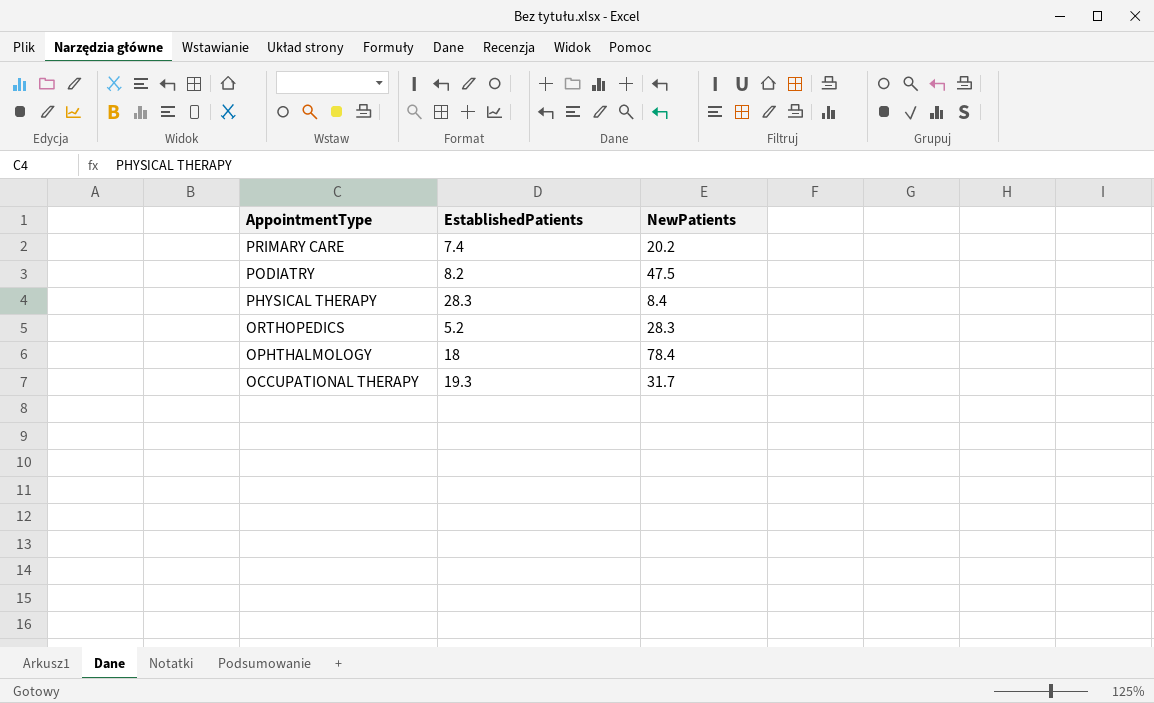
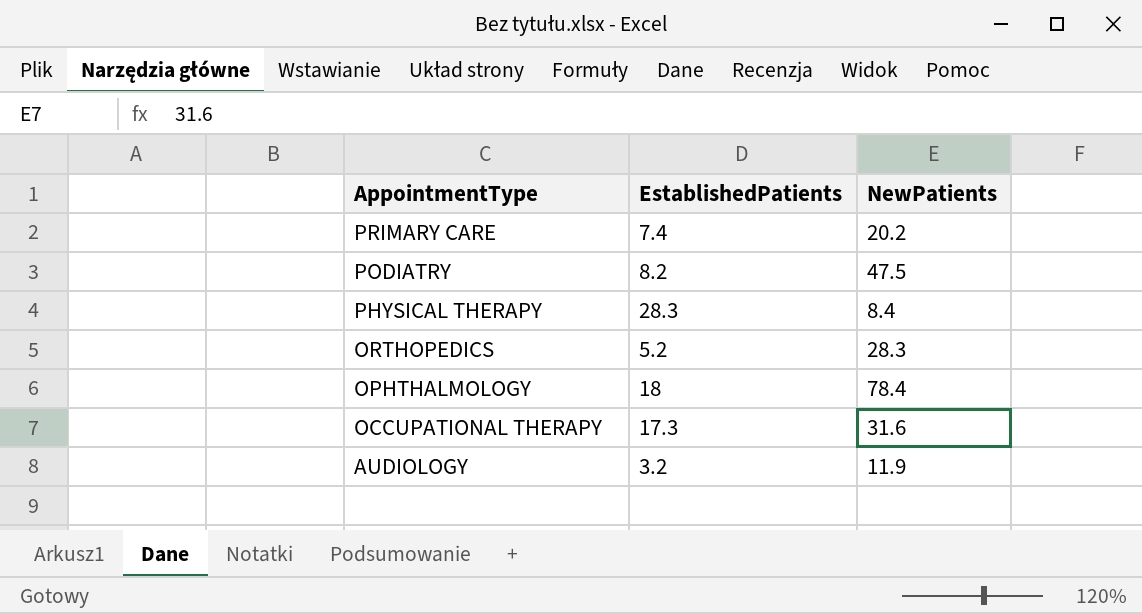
OCCUPATIONAL THERAPY | EstablishedPatients: 19.3 -> 17.3
OCCUPATIONAL THERAPY | NewPatients: 31.7 -> 31.6
row AUDIOLOGY: none -> 3.2 | 11.9

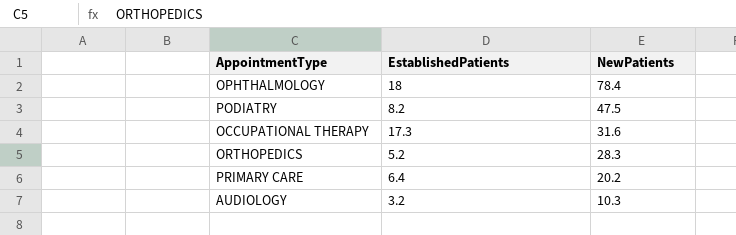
row order: AppointmentType descending -> NewPatients descending
row PHYSICAL THERAPY: 28.3 | 8.4 -> none
PRIMARY CARE | EstablishedPatients: 7.4 -> 6.4
AUDIOLOGY | NewPatients: 11.9 -> 10.3

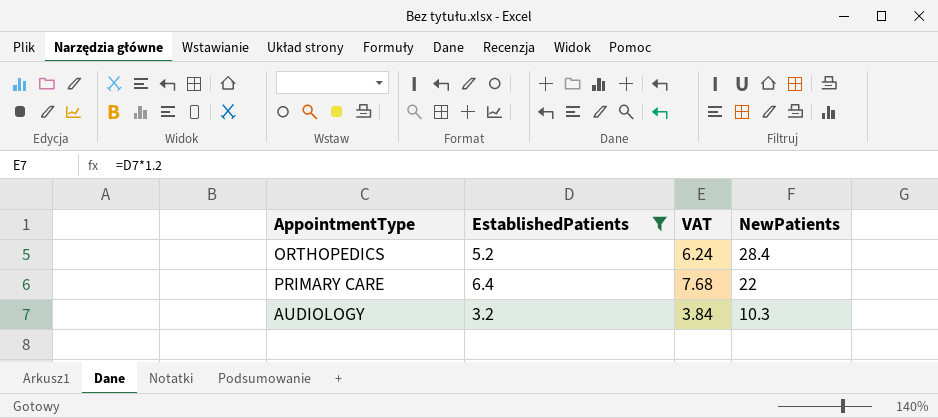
filter: none -> EstablishedPatients <= 6.4
column VAT | formula: none -> [EstablishedPatients] * 1.2
ORTHOPEDICS | NewPatients: 28.3 -> 28.4
PRIMARY CARE | NewPatients: 20.2 -> 22

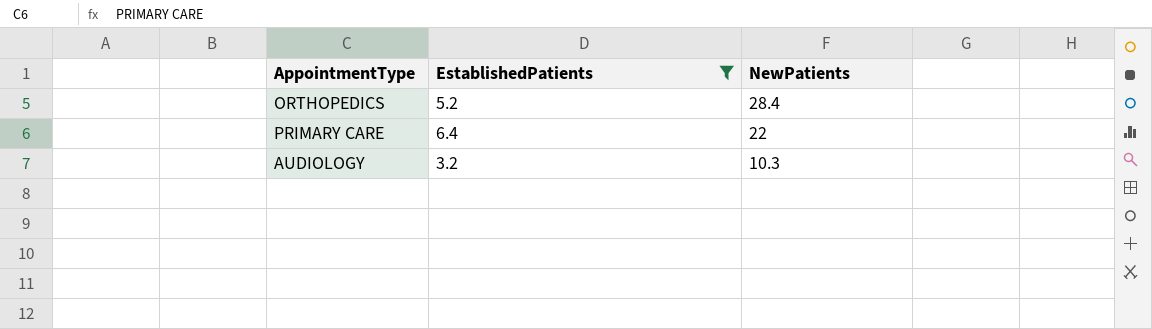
column VAT | formula: [EstablishedPatients] * 1.2 -> none

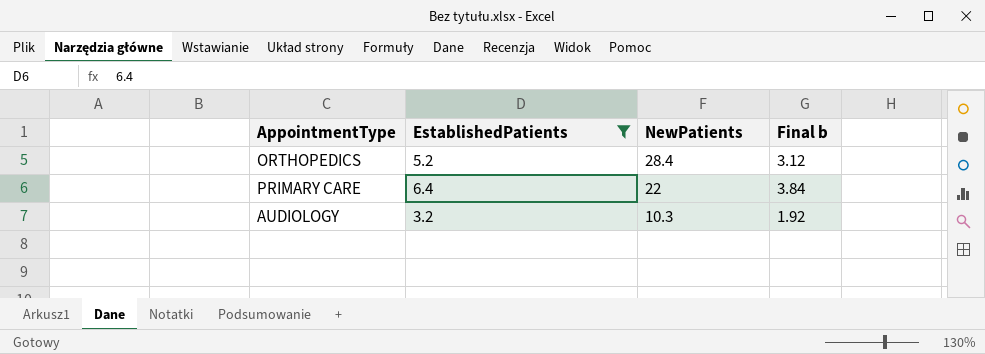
column Final b | formula: none -> [EstablishedPatients] * 0.6

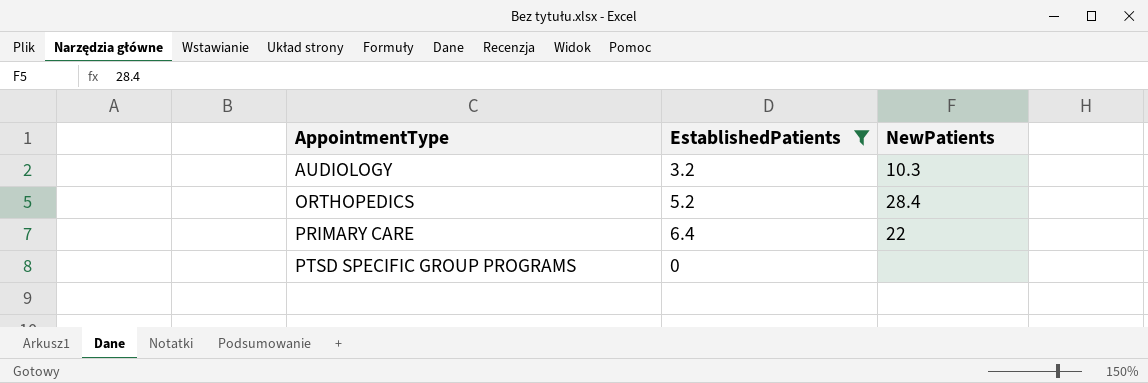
row order: NewPatients descending -> AppointmentType ascending
column Final b | formula: [EstablishedPatients] * 0.6 -> none
row PTSD SPECIFIC GROUP PROGRAMS: none -> 0 | none

